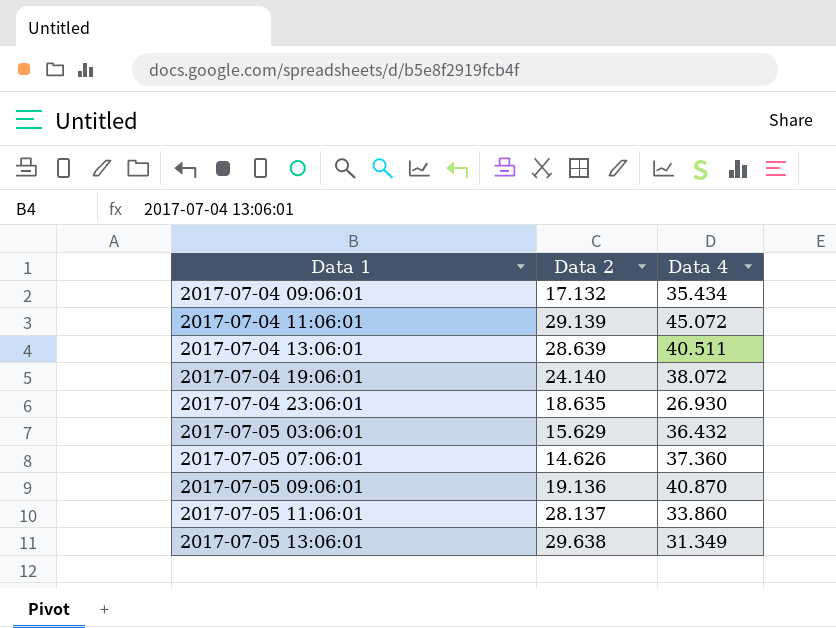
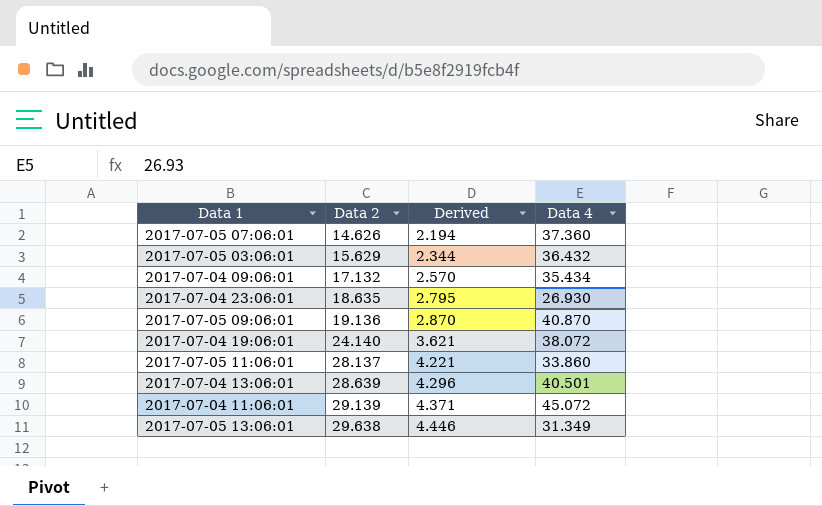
row order: Data 1 ascending -> Data 2 ascending
column Derived | formula: none -> [Data 2] * 0.15
2017-07-04 13:06:01 | Data 4: 40.511 -> 40.501

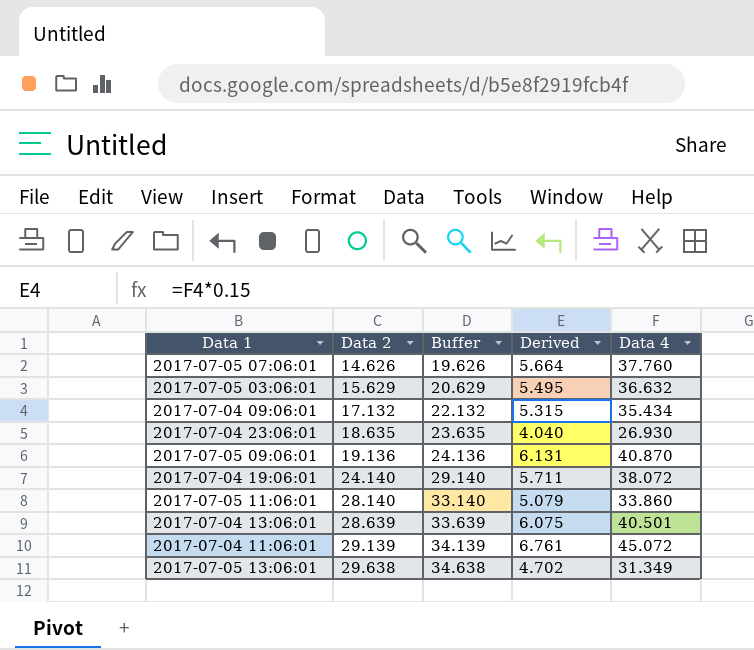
column Buffer | formula: none -> [Data 2] + 5
column Derived | formula: [Data 2] * 0.15 -> [Data 4] * 0.15
2017-07-05 07:06:01 | Data 4: 37.360 -> 37.760
2017-07-05 03:06:01 | Data 4: 36.432 -> 36.632
2017-07-05 11:06:01 | Data 2: 28.137 -> 28.140

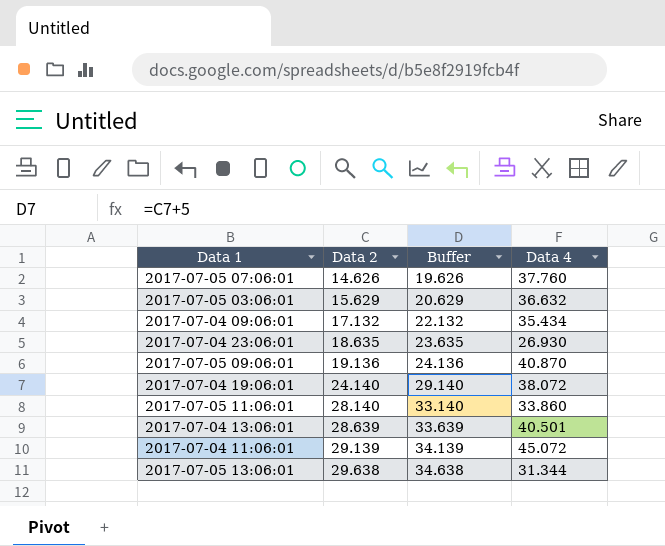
column Derived | formula: [Data 4] * 0.15 -> none
2017-07-05 13:06:01 | Data 4: 31.349 -> 31.344

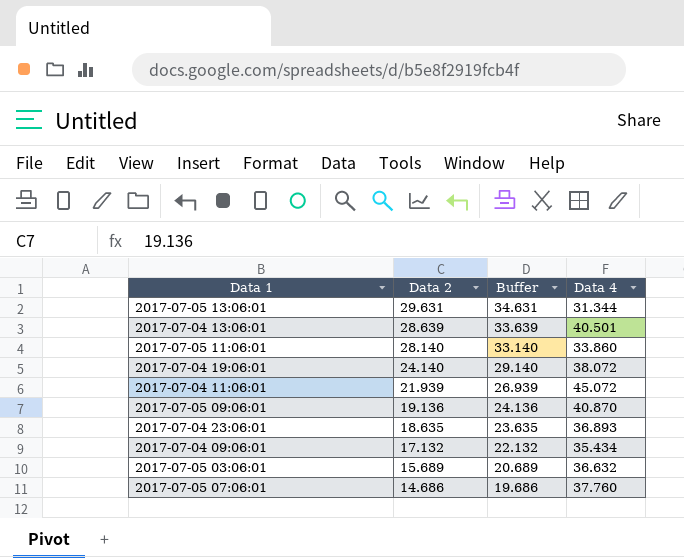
row order: Data 2 ascending -> Data 2 descending
2017-07-05 13:06:01 | Data 2: 29.638 -> 29.631
2017-07-05 13:06:01 | Buffer: 34.638 -> 34.631
2017-07-04 11:06:01 | Data 2: 29.139 -> 21.939
2017-07-04 11:06:01 | Buffer: 34.139 -> 26.939
2017-07-04 23:06:01 | Data 4: 26.930 -> 36.893
2017-07-05 03:06:01 | Data 2: 15.629 -> 15.689
2017-07-05 03:06:01 | Buffer: 20.629 -> 20.689
2017-07-05 07:06:01 | Data 2: 14.626 -> 14.686
2017-07-05 07:06:01 | Buffer: 19.626 -> 19.686

